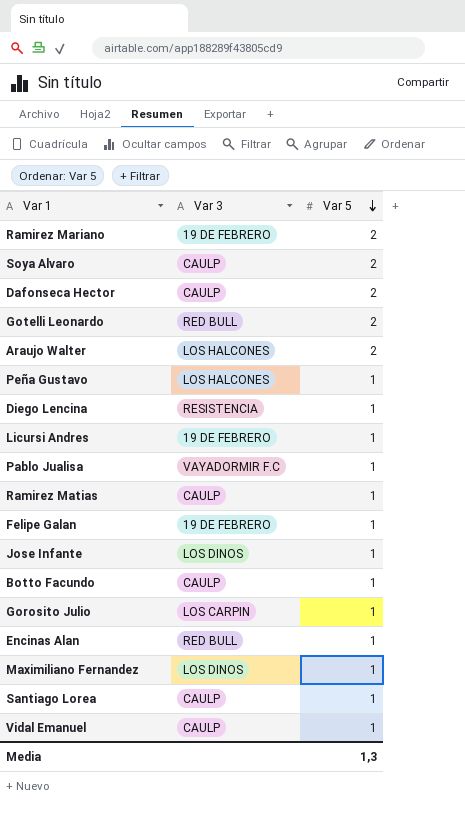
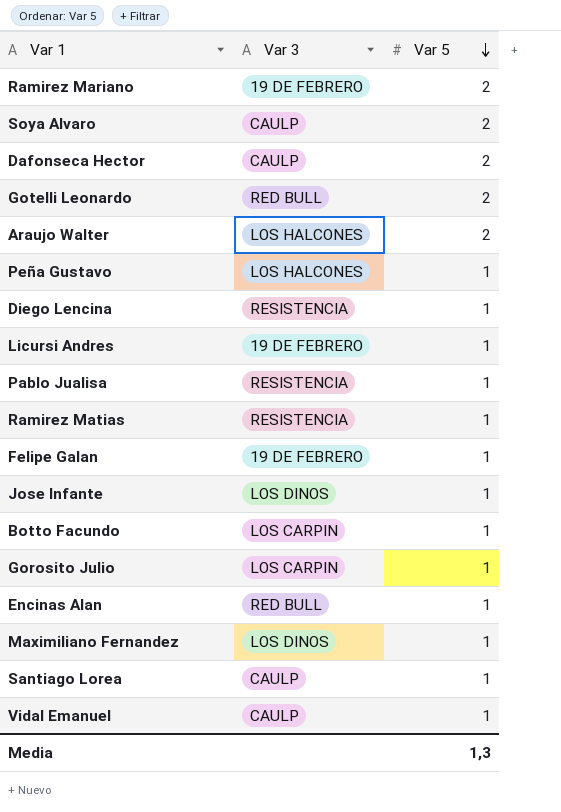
Pablo Jualisa | Var 3: VAYADORMIR F.C -> RESISTENCIA
Ramirez Matias | Var 3: CAULP -> RESISTENCIA
Botto Facundo | Var 3: CAULP -> LOS CARPIN

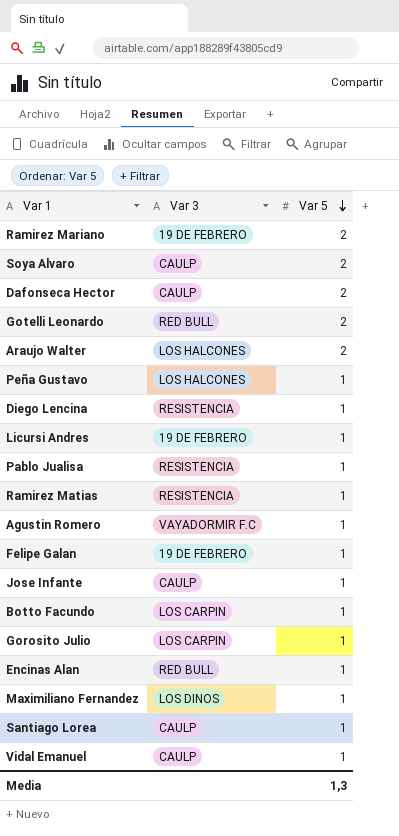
row Agustin Romero: none -> VAYADORMIR F.C | 1
Jose Infante | Var 3: LOS DINOS -> CAULP

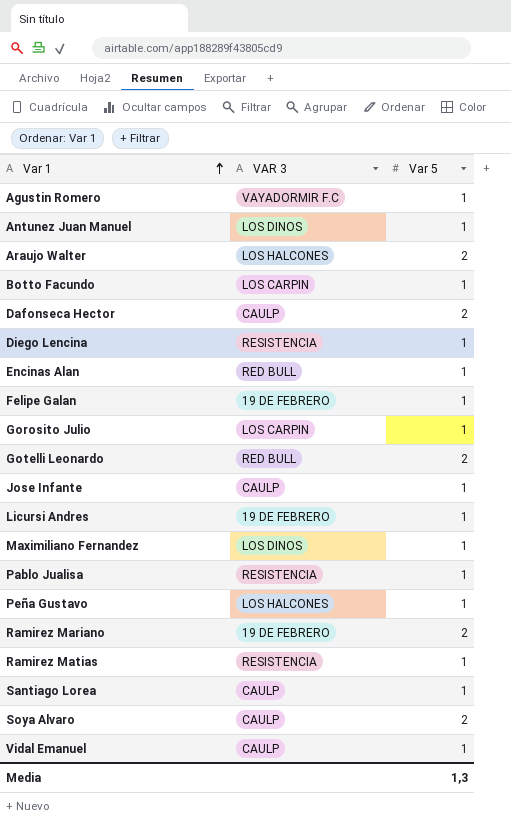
row order: Var 5 descending -> Var 1 ascending
column name: Var 3 -> VAR 3
row Antunez Juan Manuel: none -> LOS DINOS | 1

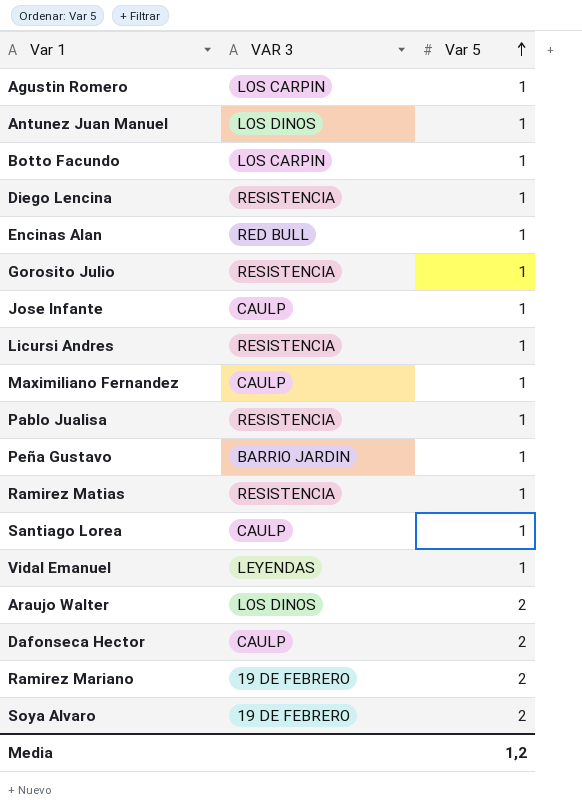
row order: Var 1 ascending -> Var 5 ascending
row Felipe Galan: 19 DE FEBRERO | 1 -> none
row Gotelli Leonardo: RED BULL | 2 -> none
Agustin Romero | VAR 3: VAYADORMIR F.C -> LOS CARPIN
Gorosito Julio | VAR 3: LOS CARPIN -> RESISTENCIA
Licursi Andres | VAR 3: 19 DE FEBRERO -> RESISTENCIA
Maximiliano Fernandez | VAR 3: LOS DINOS -> CAULP
Peña Gustavo | VAR 3: LOS HALCONES -> BARRIO JARDIN
Vidal Emanuel | VAR 3: CAULP -> LEYENDAS
Araujo Walter | VAR 3: LOS HALCONES -> LOS DINOS
Soya Alvaro | VAR 3: CAULP -> 19 DE FEBRERO
Media | Var 5: 1,3 -> 1,2

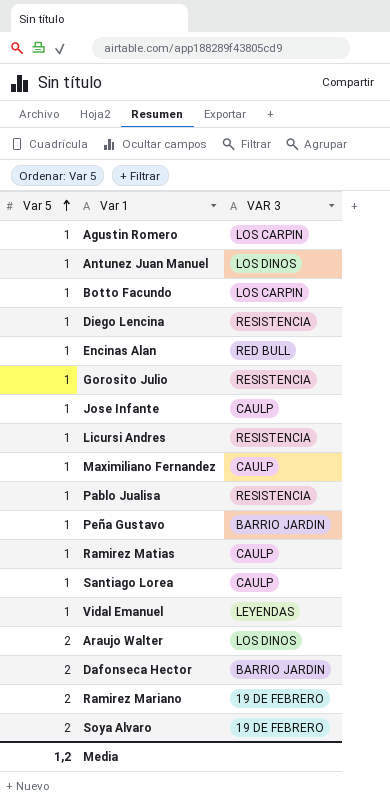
column Var 5 | position: 3 -> 1
Ramirez Matias | VAR 3: RESISTENCIA -> CAULP
Dafonseca Hector | VAR 3: CAULP -> BARRIO JARDIN

